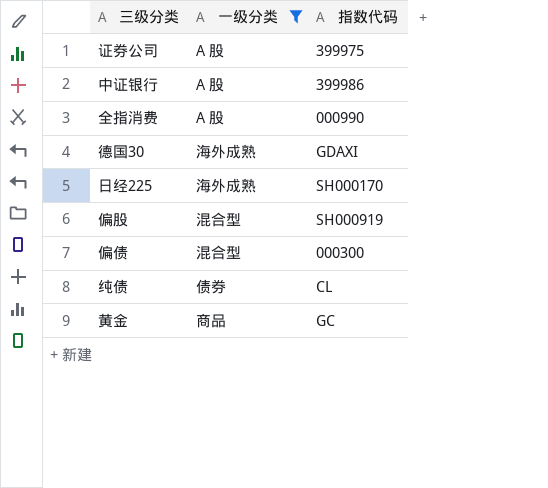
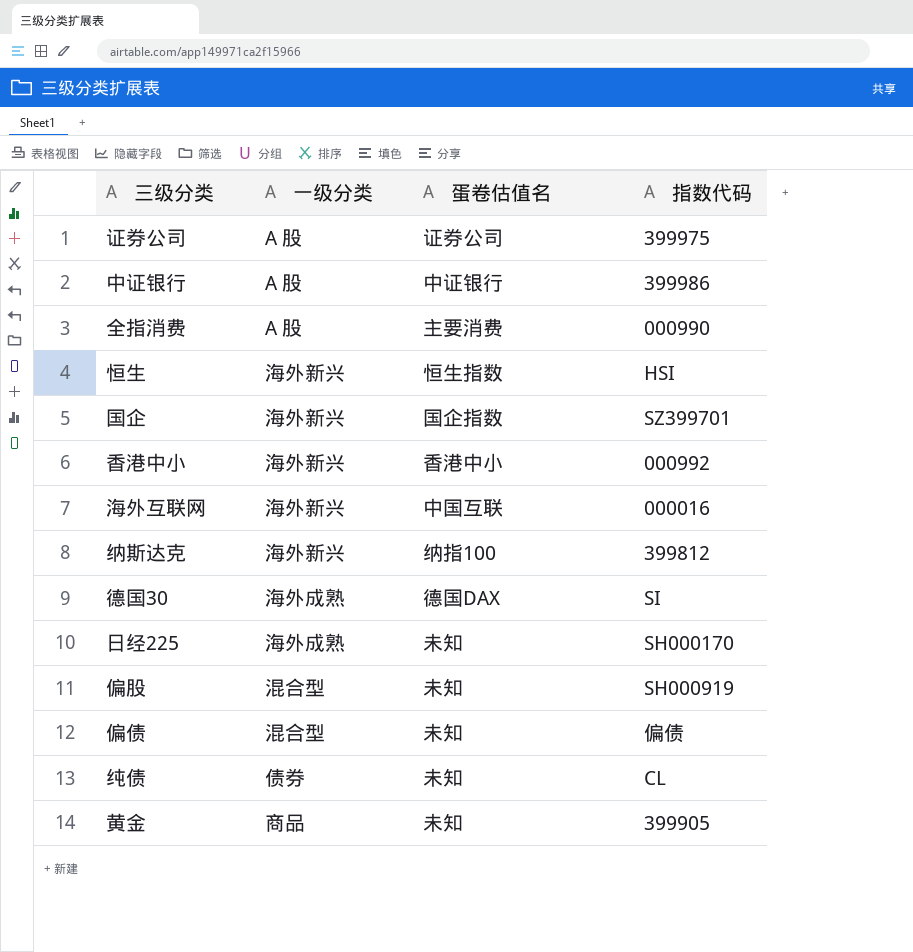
filter: 一级分类 != 海外新兴 -> none
column 蛋卷估值名 | position: none -> 3
德国30 | 指数代码: GDAXI -> SI
偏债 | 指数代码: 000300 -> 偏债
黄金 | 指数代码: GC -> 399905

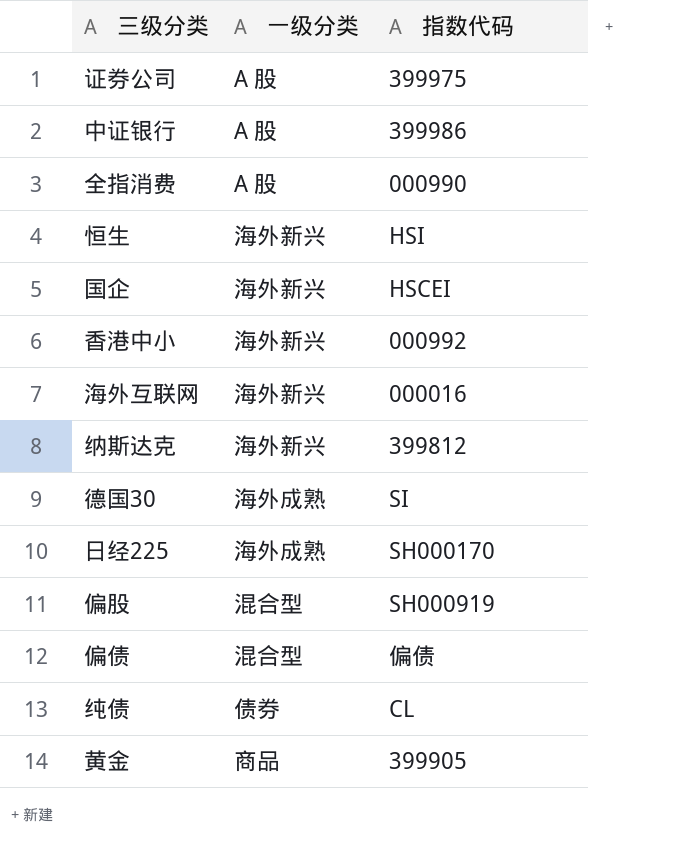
column 蛋卷估值名 | position: 3 -> none
国企 | 指数代码: SZ399701 -> HSCEI

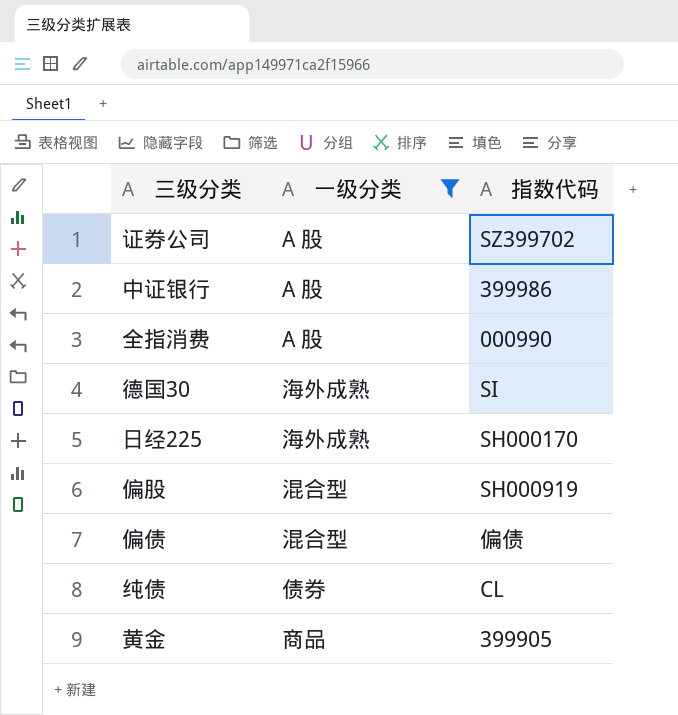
filter: none -> 一级分类 != 海外新兴
证券公司 | 指数代码: 399975 -> SZ399702

